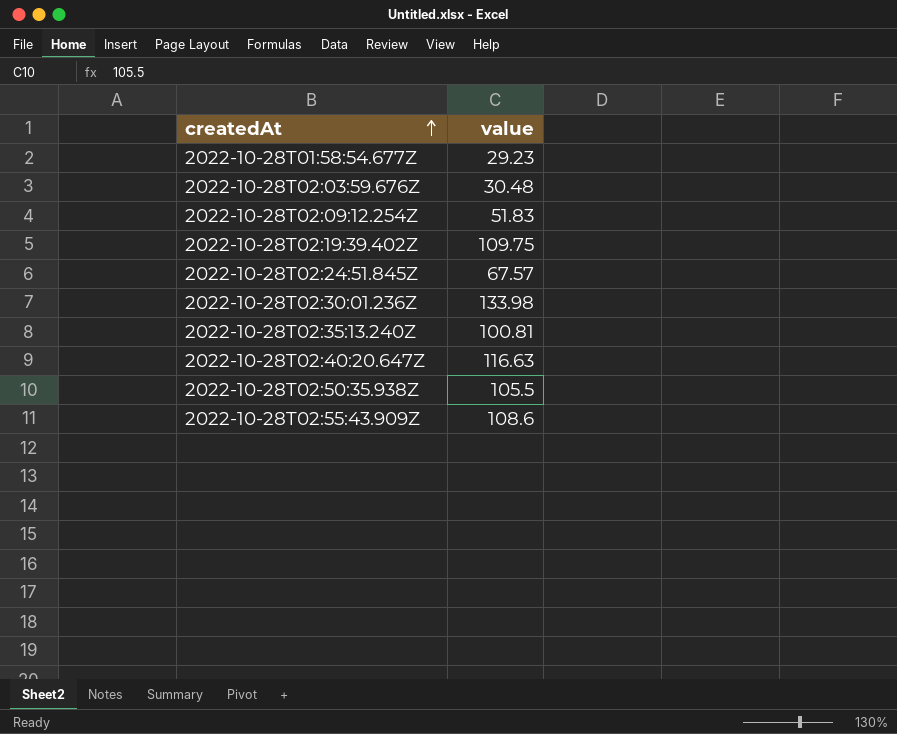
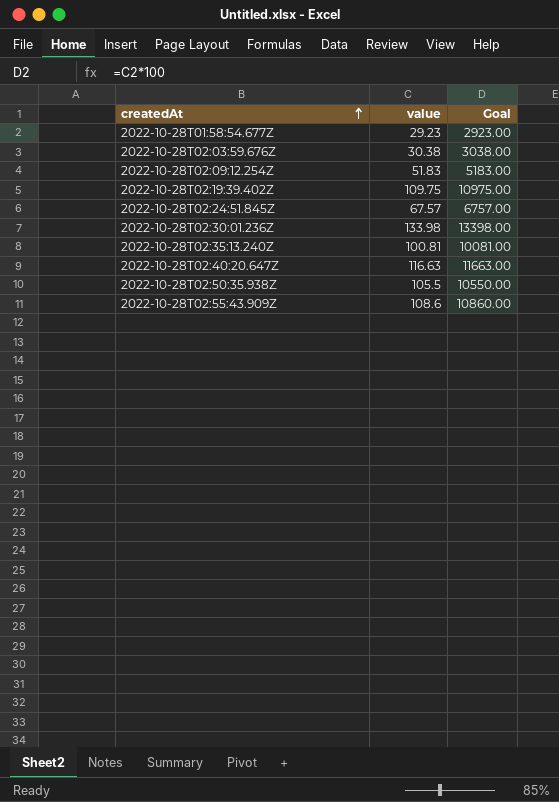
column Goal | formula: none -> [value] * 100
2022-10-28T02:03:59.676Z | value: 30.48 -> 30.38

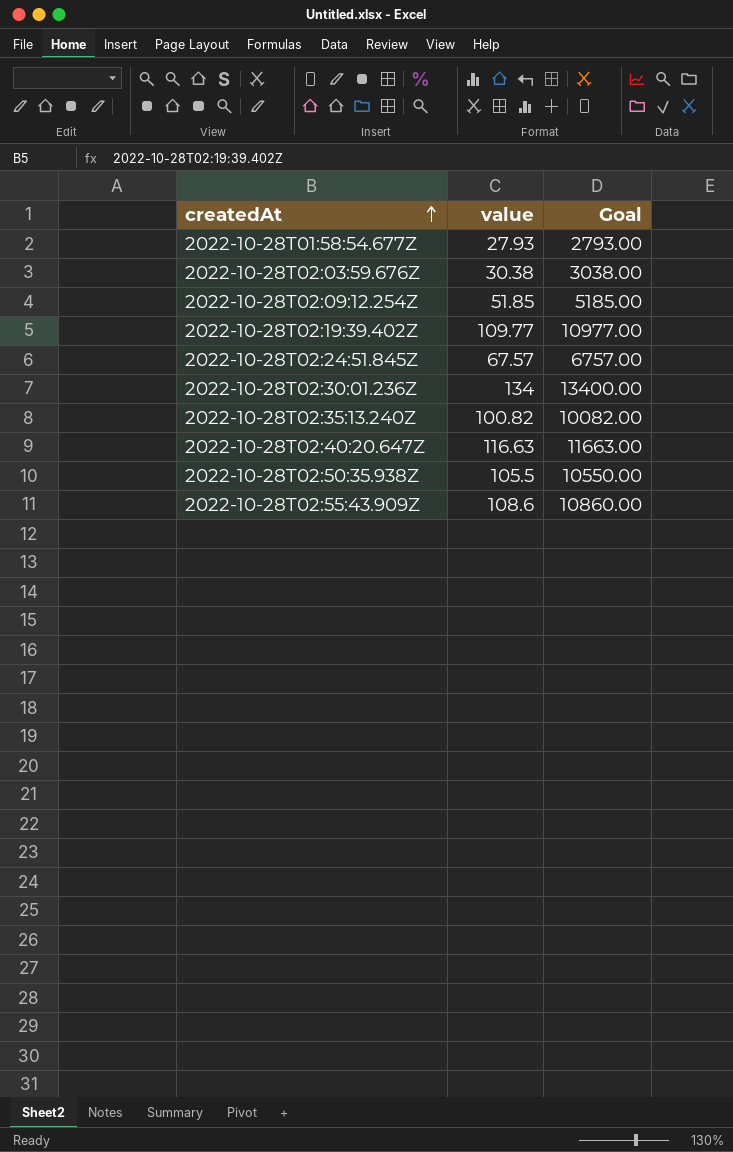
2022-10-28T01:58:54.677Z | value: 29.23 -> 27.93
2022-10-28T01:58:54.677Z | Goal: 2923.00 -> 2793.00
2022-10-28T02:09:12.254Z | value: 51.83 -> 51.85
2022-10-28T02:09:12.254Z | Goal: 5183.00 -> 5185.00
2022-10-28T02:19:39.402Z | value: 109.75 -> 109.77
2022-10-28T02:19:39.402Z | Goal: 10975.00 -> 10977.00
2022-10-28T02:30:01.236Z | value: 133.98 -> 134
2022-10-28T02:30:01.236Z | Goal: 13398.00 -> 13400.00
2022-10-28T02:35:13.240Z | value: 100.81 -> 100.82
2022-10-28T02:35:13.240Z | Goal: 10081.00 -> 10082.00

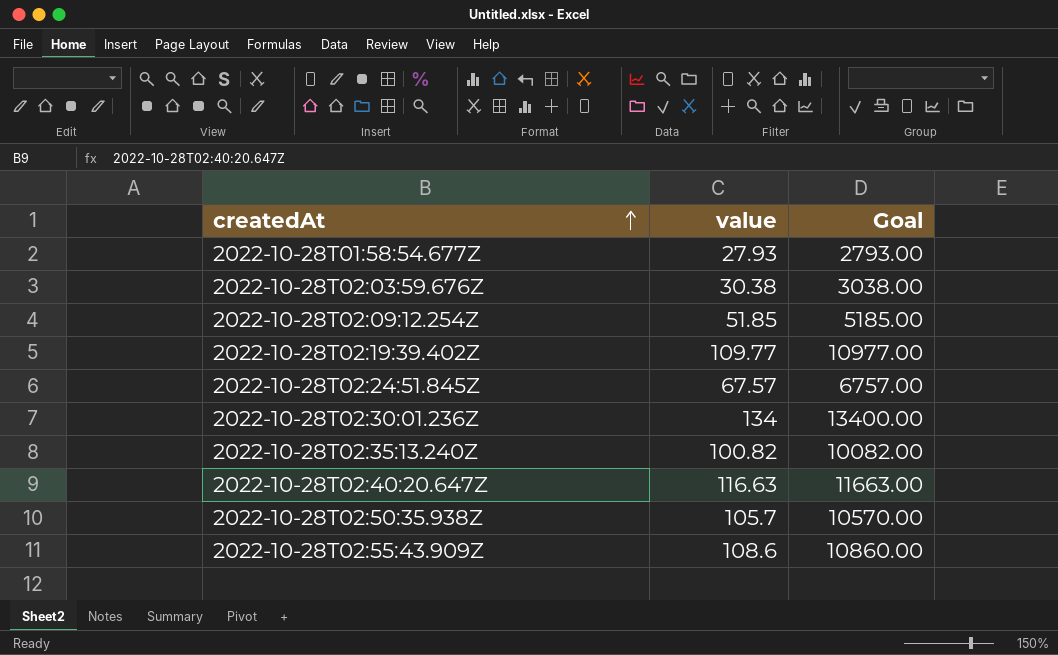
2022-10-28T02:50:35.938Z | value: 105.5 -> 105.7
2022-10-28T02:50:35.938Z | Goal: 10550.00 -> 10570.00

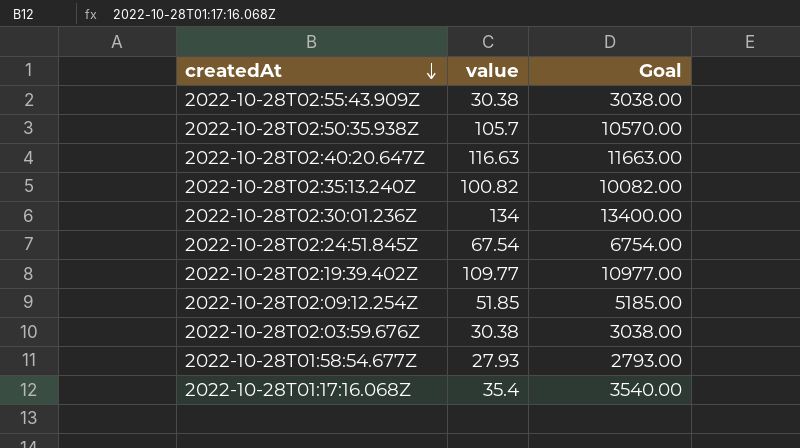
row order: createdAt ascending -> createdAt descending
2022-10-28T02:55:43.909Z | value: 108.6 -> 30.38
2022-10-28T02:55:43.909Z | Goal: 10860.00 -> 3038.00
2022-10-28T02:24:51.845Z | value: 67.57 -> 67.54
2022-10-28T02:24:51.845Z | Goal: 6757.00 -> 6754.00
row 2022-10-28T01:17:16.068Z: none -> 35.4 | 3540.00

